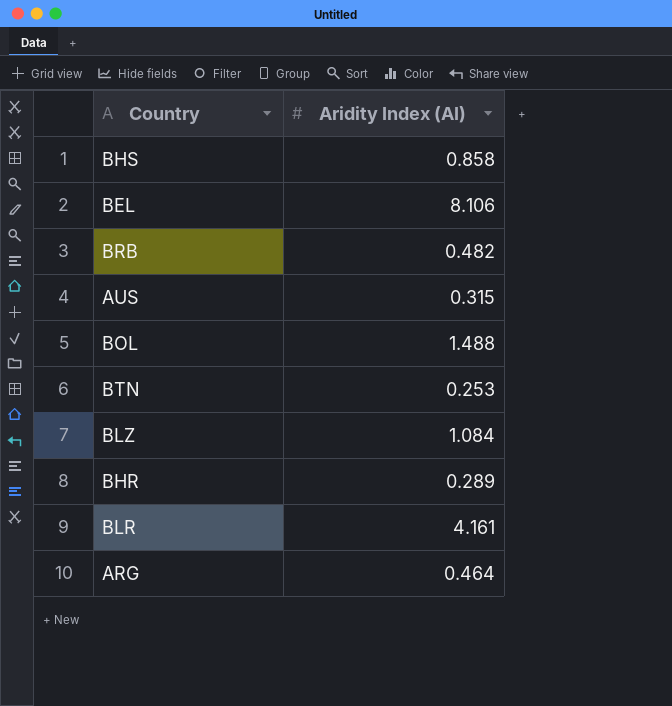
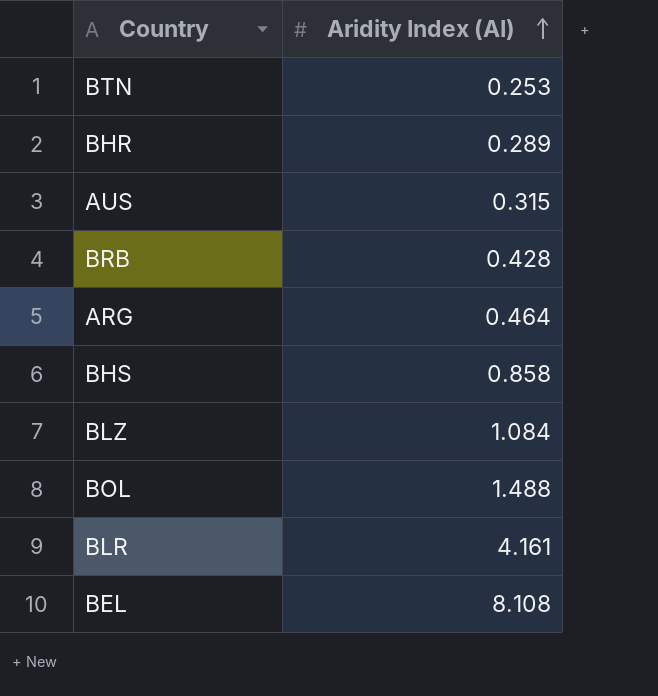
row order: none -> Aridity Index (AI) ascending
BRB | Aridity Index (AI): 0.482 -> 0.428
BEL | Aridity Index (AI): 8.106 -> 8.108

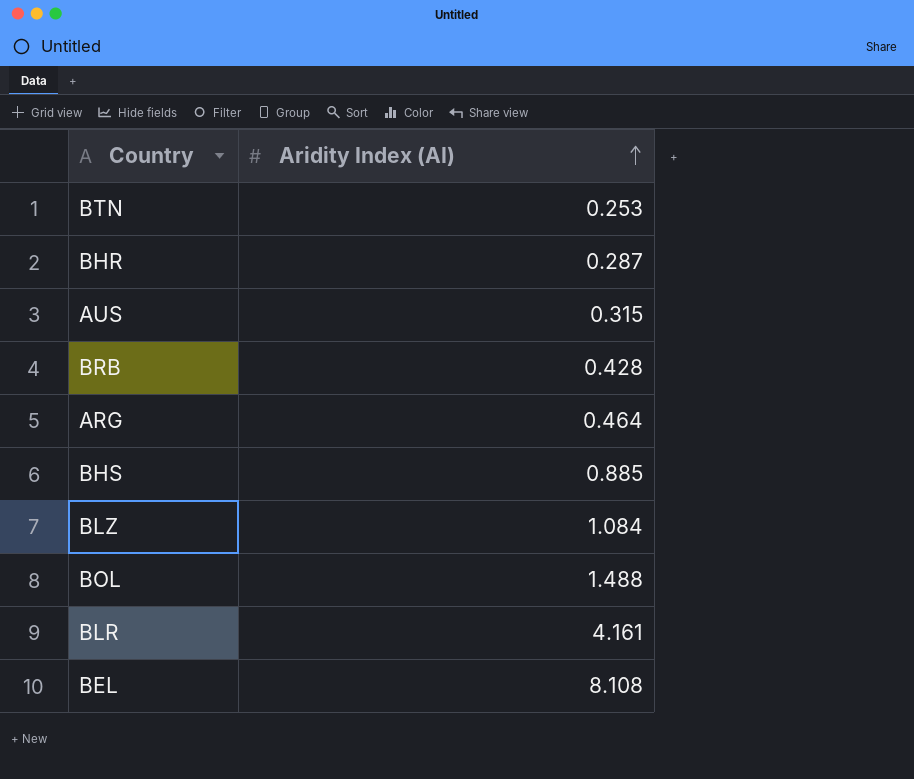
BHR | Aridity Index (AI): 0.289 -> 0.287
BHS | Aridity Index (AI): 0.858 -> 0.885

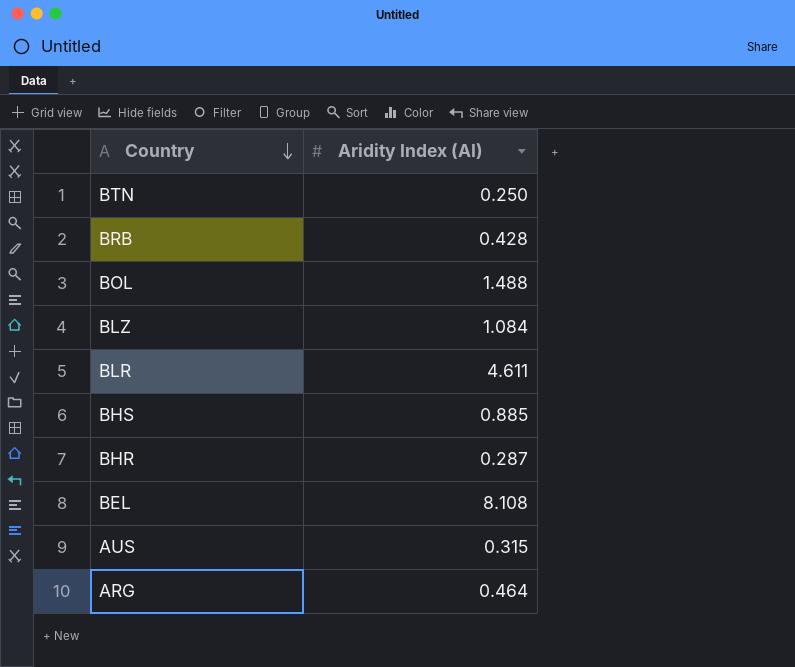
row order: Aridity Index (AI) ascending -> Country descending
BTN | Aridity Index (AI): 0.253 -> 0.250
BLR | Aridity Index (AI): 4.161 -> 4.611

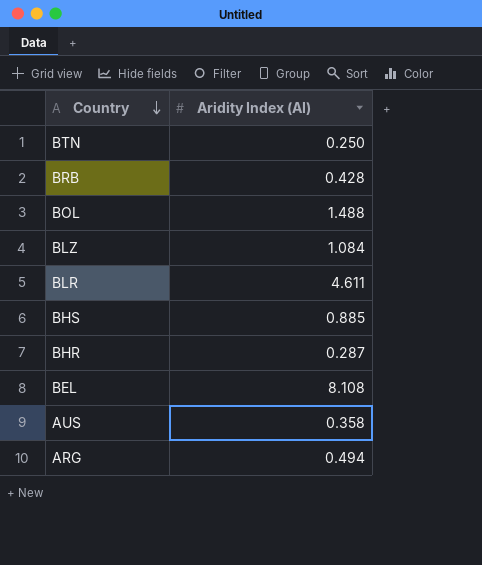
AUS | Aridity Index (AI): 0.315 -> 0.358
ARG | Aridity Index (AI): 0.464 -> 0.494

